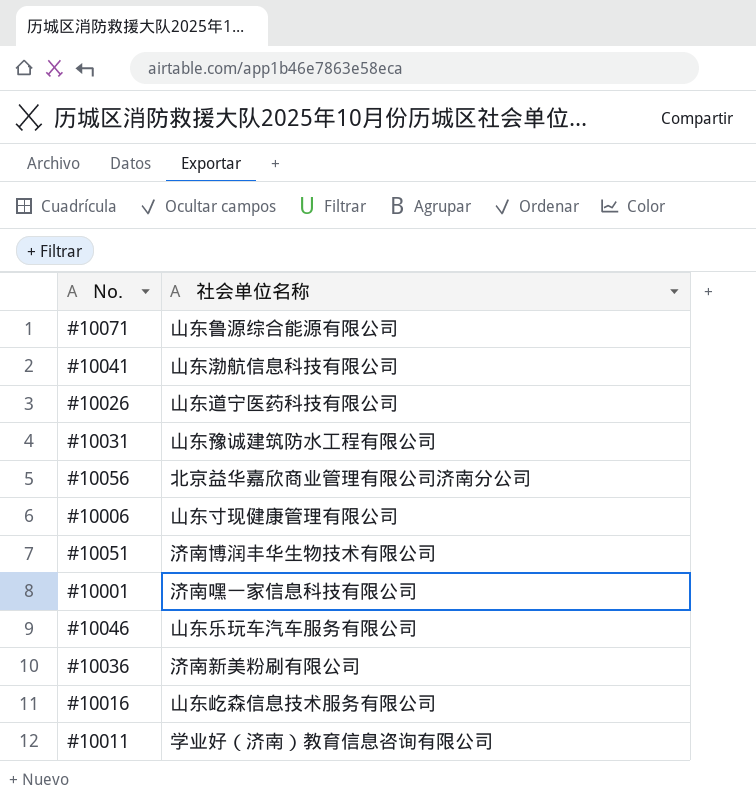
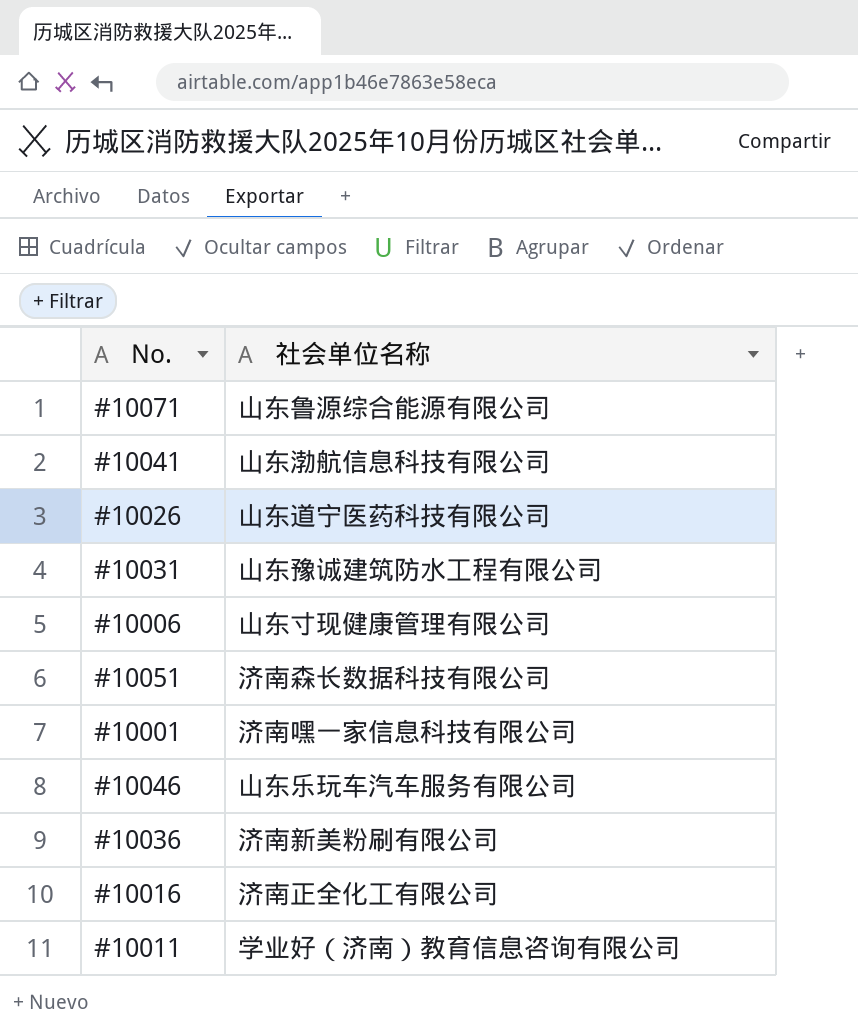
row #10056: 北京益华嘉欣商业管理有限公司济南分公司 -> none
#10051 | 社会单位名称: 济南博润丰华生物技术有限公司 -> 济南森长数据科技有限公司
#10016 | 社会单位名称: 山东屹森信息技术服务有限公司 -> 济南正全化工有限公司

